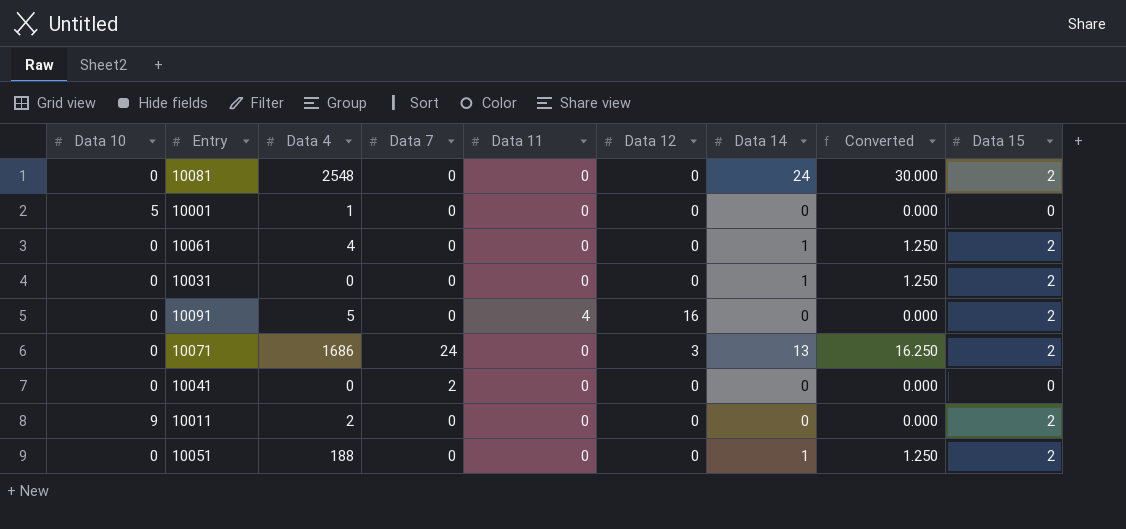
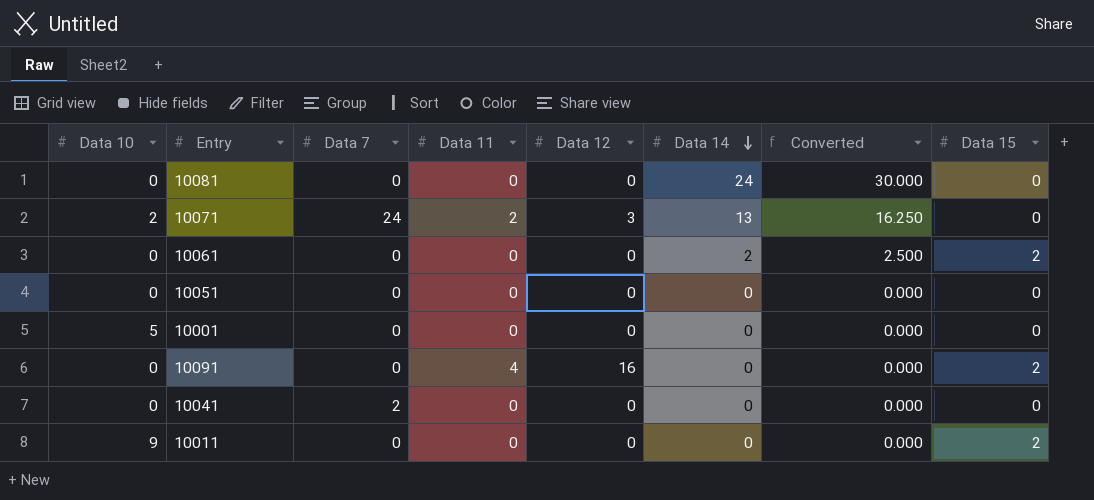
row order: none -> Data 14 descending
column Data 4 | position: 3 -> none
row 10031: 0 | 0 | 0 | 0 | 0 | 1 | 1.250 | 2 -> none
10081 | Data 15: 2 -> 0
10071 | Data 10: 0 -> 2
10071 | Data 11: 0 -> 2
10071 | Data 15: 2 -> 0
10061 | Data 14: 1 -> 2
10061 | Converted: 1.250 -> 2.500
10051 | Data 14: 1 -> 0
10051 | Converted: 1.250 -> 0.000
10051 | Data 15: 2 -> 0

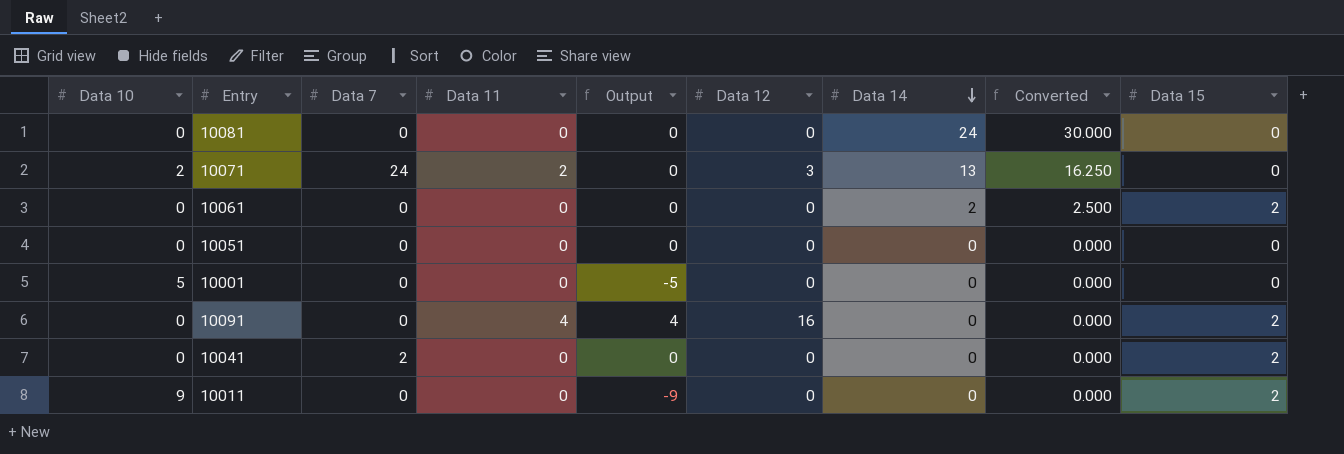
column Output | formula: none -> [Data 11] - [Data 10]
10041 | Data 15: 0 -> 2

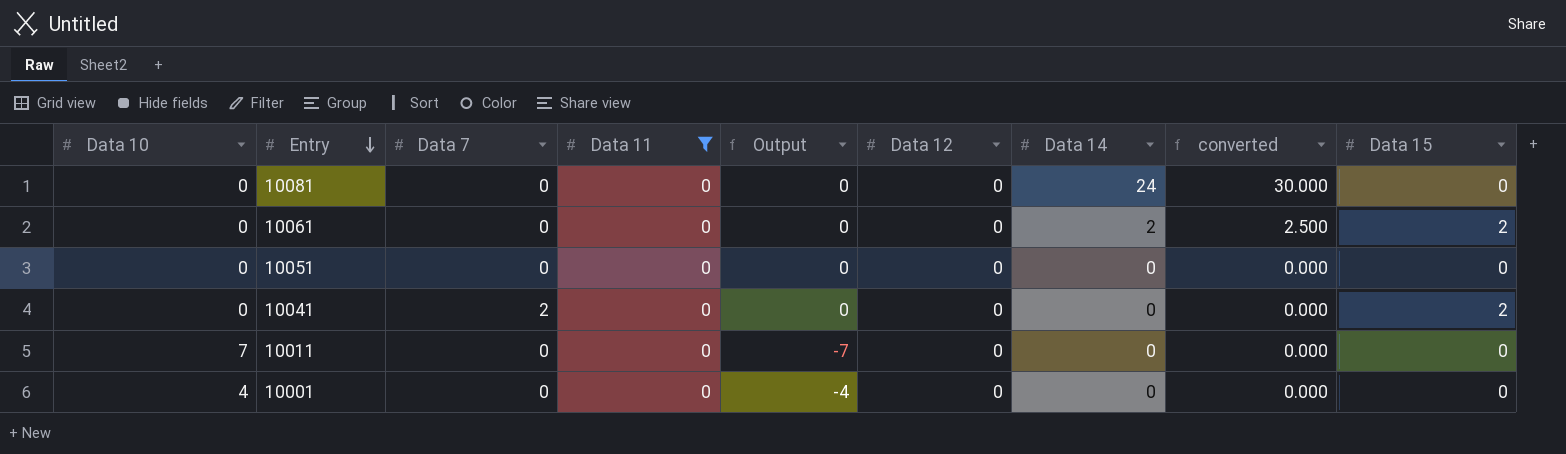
filter: none -> Data 11 = 0
row order: Data 14 descending -> Entry descending
column name: Converted -> converted
10011 | Data 10: 9 -> 7
10011 | Output: -9 -> -7
10011 | Data 15: 2 -> 0
10001 | Data 10: 5 -> 4
10001 | Output: -5 -> -4

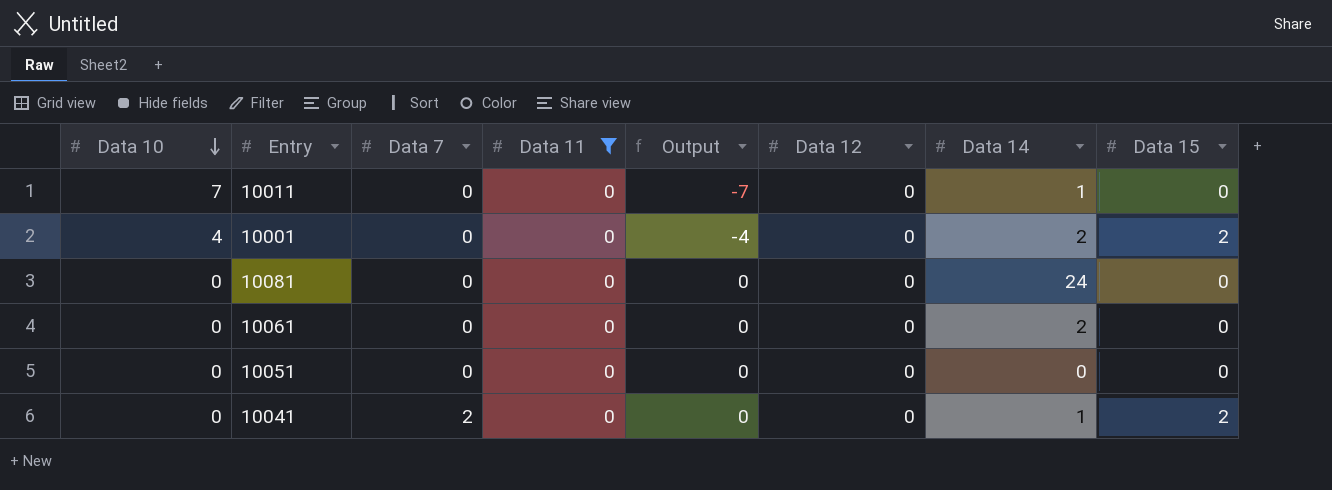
row order: Entry descending -> Data 10 descending
column converted | formula: [Data 14] * 1.25 -> none
10011 | Data 14: 0 -> 1
10001 | Data 14: 0 -> 2
10001 | Data 15: 0 -> 2
10061 | Data 15: 2 -> 0
10041 | Data 14: 0 -> 1

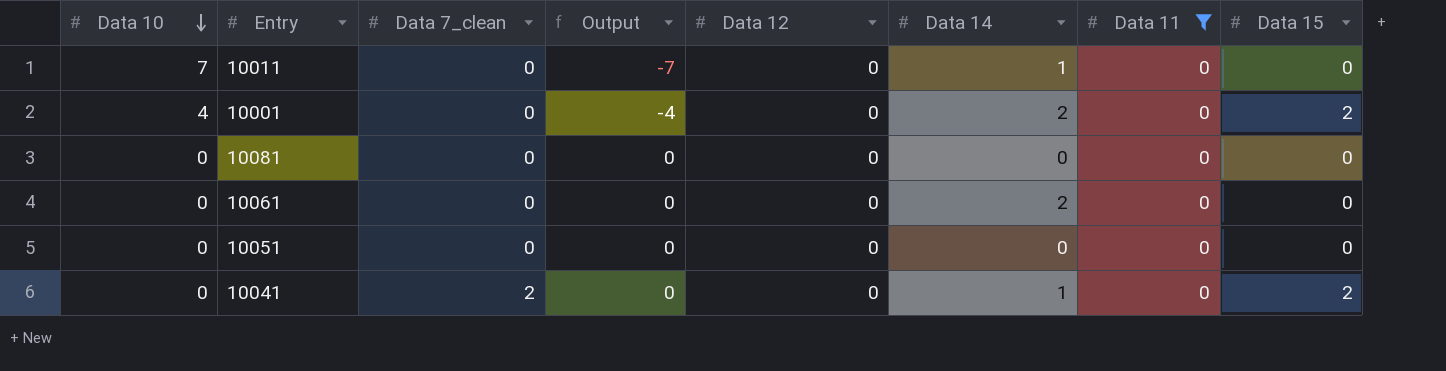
column name: Data 7 -> Data 7_clean
column Data 11 | position: 4 -> 7
10081 | Data 14: 24 -> 0

